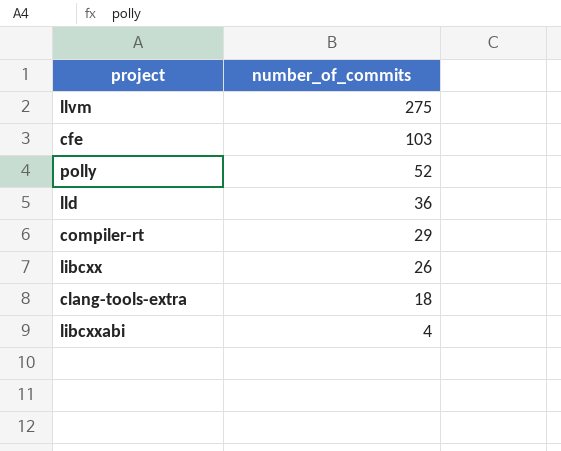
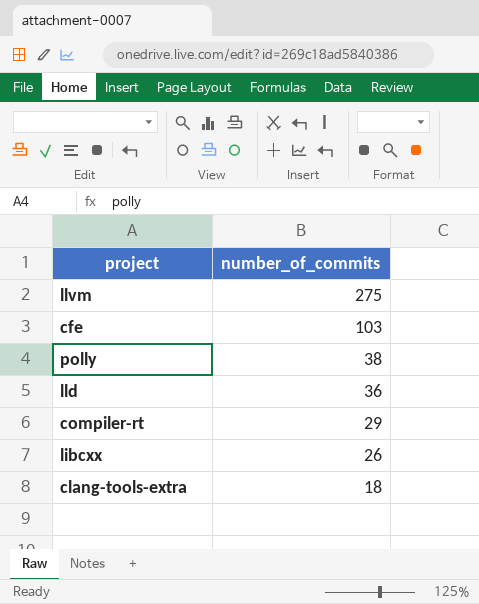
row libcxxabi: 4 -> none
polly | number_of_commits: 52 -> 38

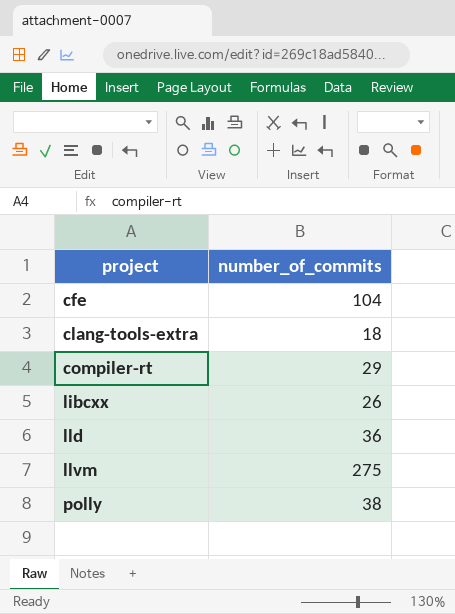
row order: number_of_commits descending -> project ascending
cfe | number_of_commits: 103 -> 104

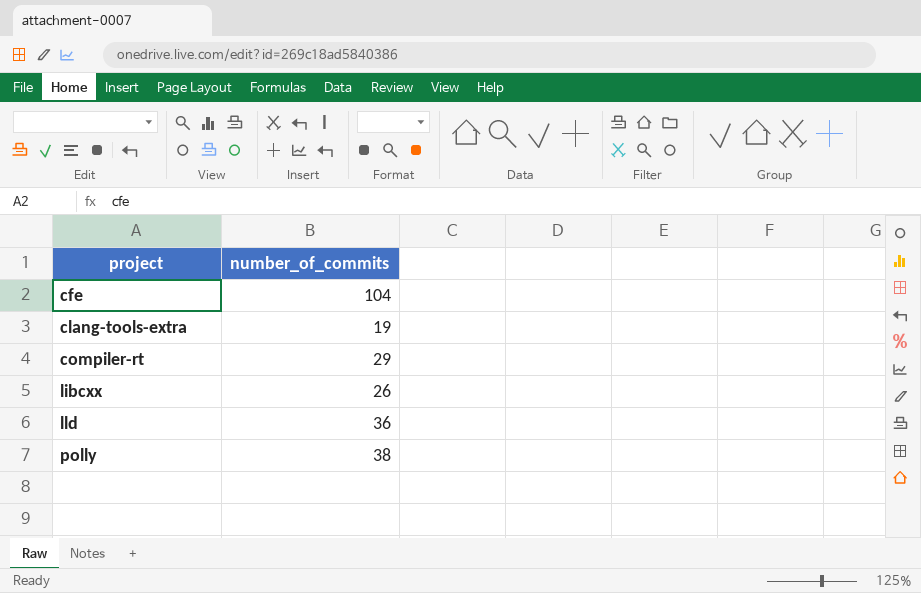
row llvm: 275 -> none
clang-tools-extra | number_of_commits: 18 -> 19

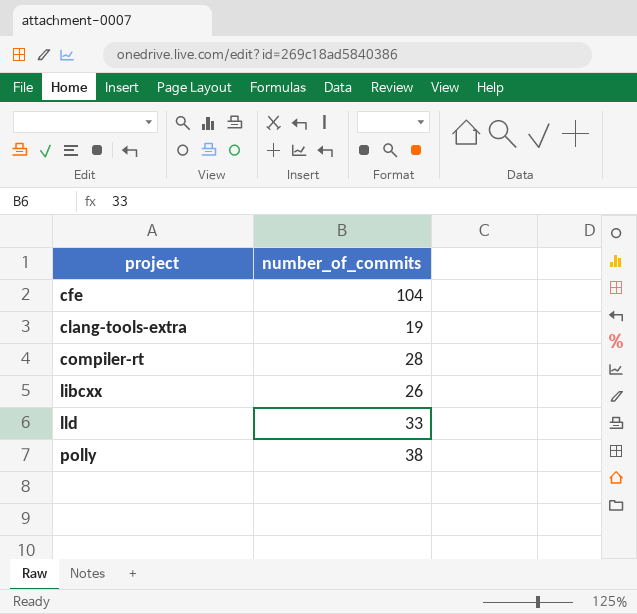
compiler-rt | number_of_commits: 29 -> 28
lld | number_of_commits: 36 -> 33

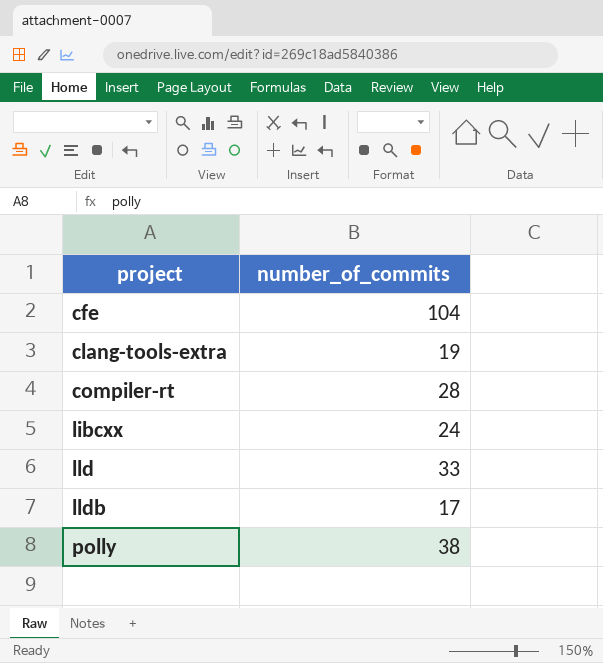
libcxx | number_of_commits: 26 -> 24
row lldb: none -> 17

